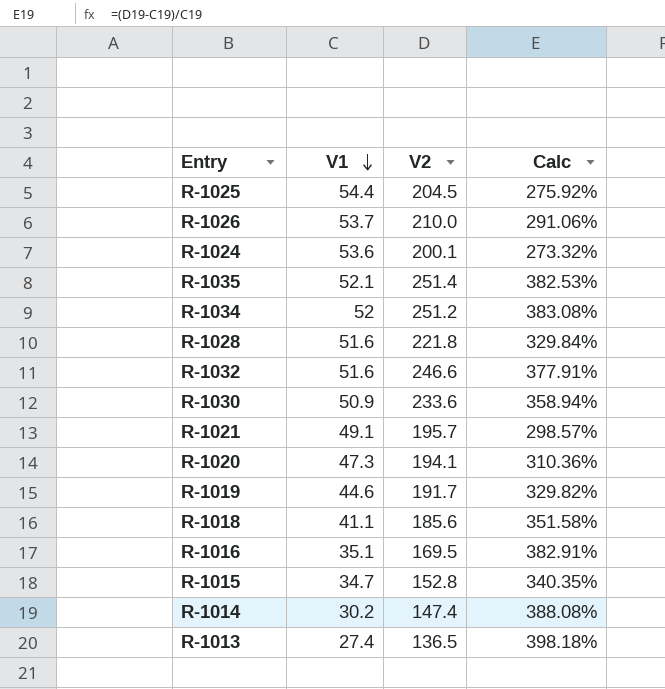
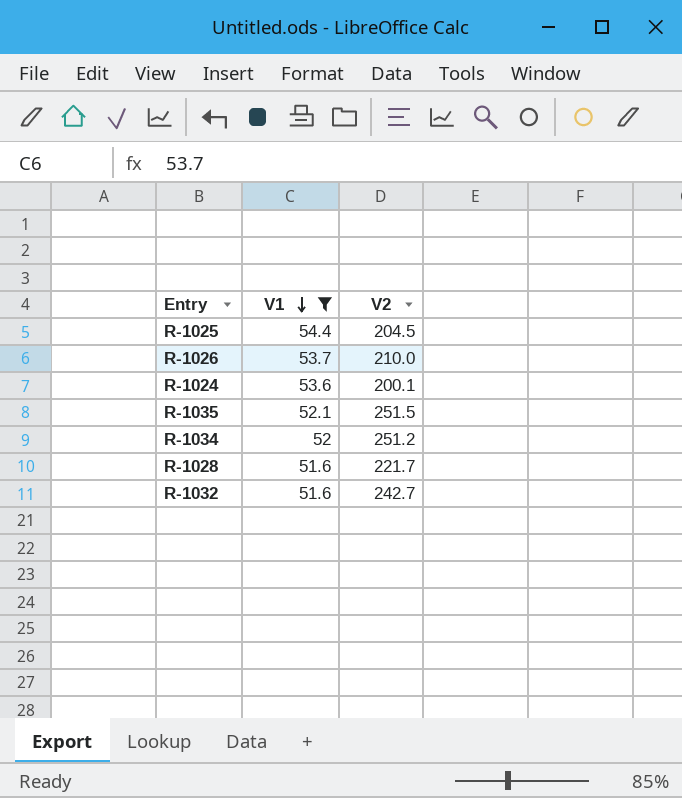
filter: none -> V1 >= 51.6
column Calc | formula: ([V2] - [V1]) / [V1] -> none
R-1035 | V2: 251.4 -> 251.5
R-1028 | V2: 221.8 -> 221.7
R-1032 | V2: 246.6 -> 242.7

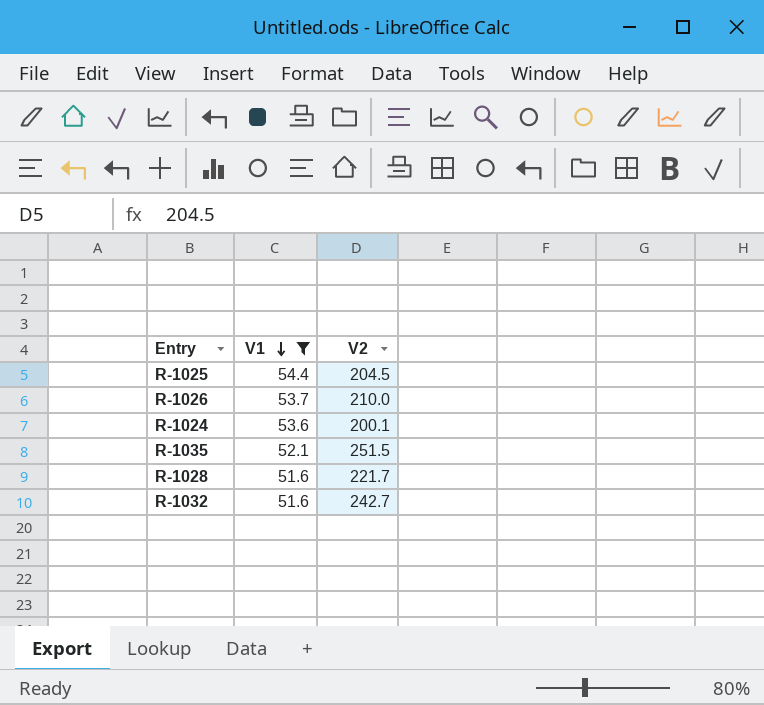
row R-1034: 52 | 251.2 -> none

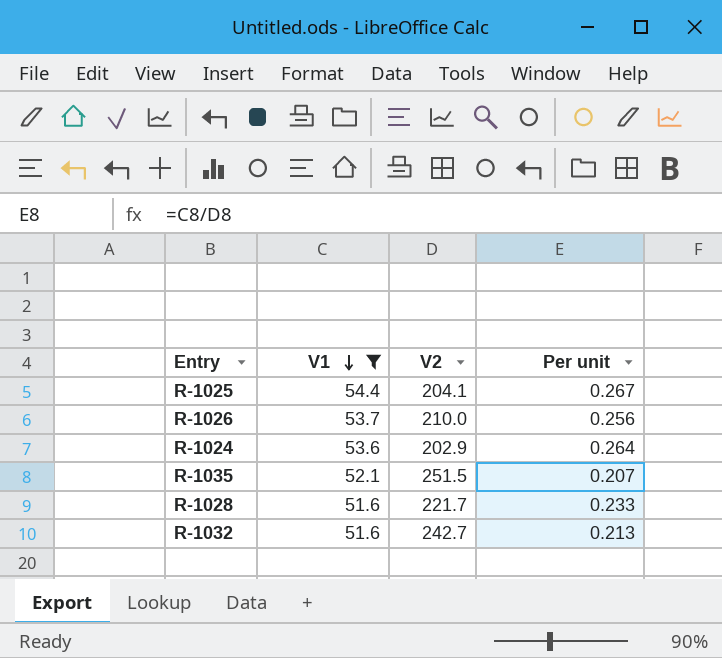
column Per unit | formula: none -> [V1] / [V2]
R-1025 | V2: 204.5 -> 204.1
R-1024 | V2: 200.1 -> 202.9

